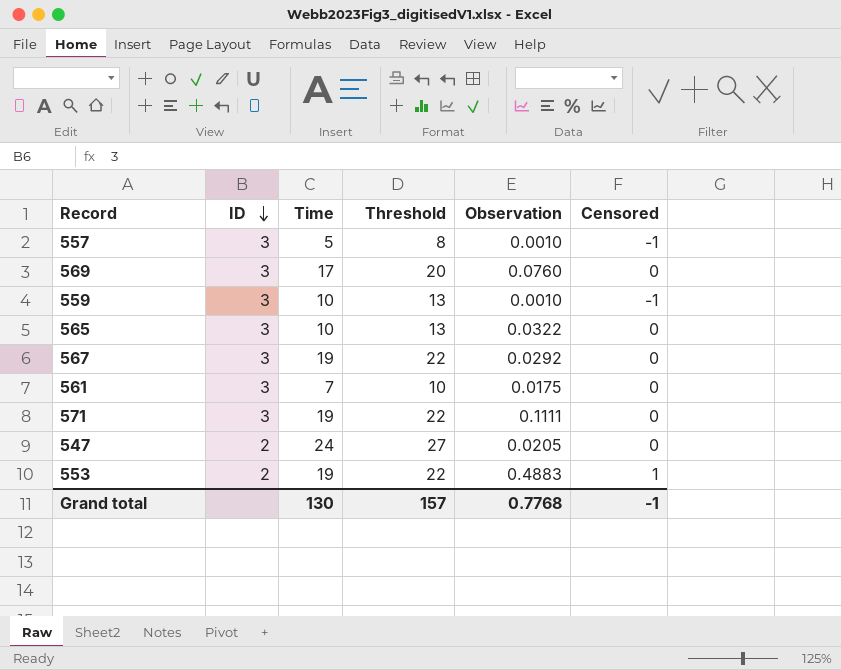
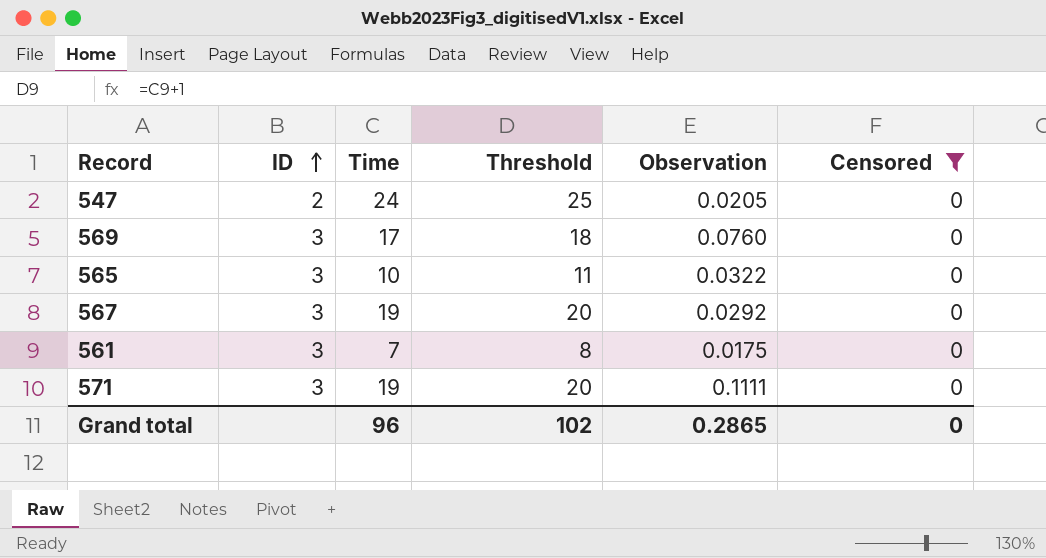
filter: none -> Censored = 0
row order: ID descending -> ID ascending
column Threshold | formula: [Time] + 3 -> [Time] + 1
Grand total | Time: 130 -> 96
Grand total | Threshold: 157 -> 102
Grand total | Observation: 0.7768 -> 0.2865
Grand total | Censored: -1 -> 0

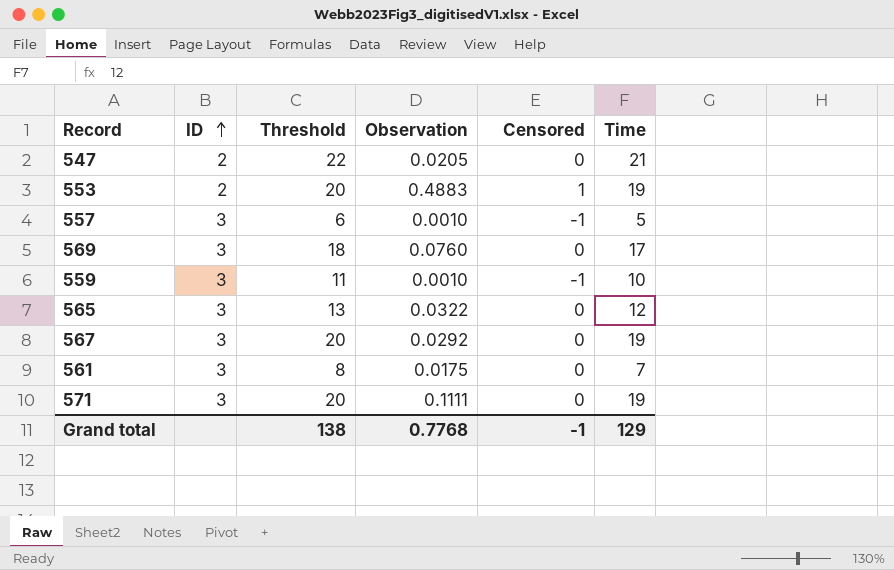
filter: Censored = 0 -> none
column Time | position: 3 -> 6
547 | Threshold: 25 -> 22
547 | Time: 24 -> 21
565 | Threshold: 11 -> 13
565 | Time: 10 -> 12
Grand total | Threshold: 102 -> 138
Grand total | Observation: 0.2865 -> 0.7768
Grand total | Censored: 0 -> -1
Grand total | Time: 96 -> 129

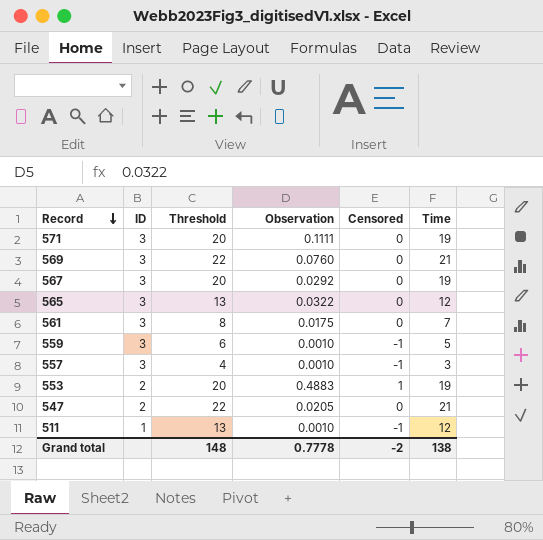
row order: ID ascending -> Record descending
569 | Threshold: 18 -> 22
569 | Time: 17 -> 21
559 | Threshold: 11 -> 6
559 | Time: 10 -> 5
557 | Threshold: 6 -> 4
557 | Time: 5 -> 3
row 511: none -> 1 | 13 | 0.0010 | -1 | 12
Grand total | Threshold: 138 -> 148
Grand total | Observation: 0.7768 -> 0.7778
Grand total | Censored: -1 -> -2
Grand total | Time: 129 -> 138

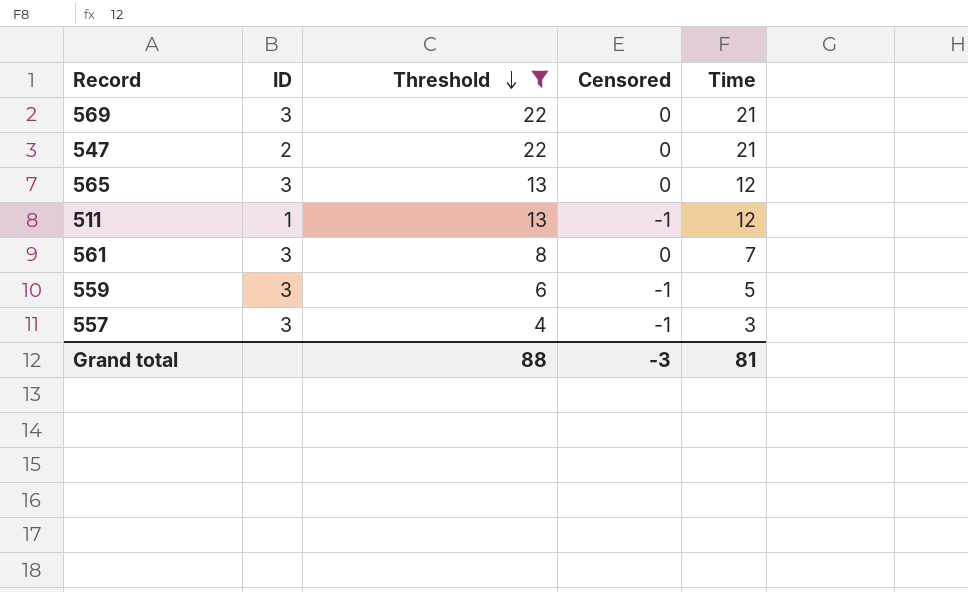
filter: none -> Threshold != 20
row order: Record descending -> Threshold descending
column Observation | position: 4 -> none
Grand total | Threshold: 148 -> 88
Grand total | Censored: -2 -> -3
Grand total | Time: 138 -> 81

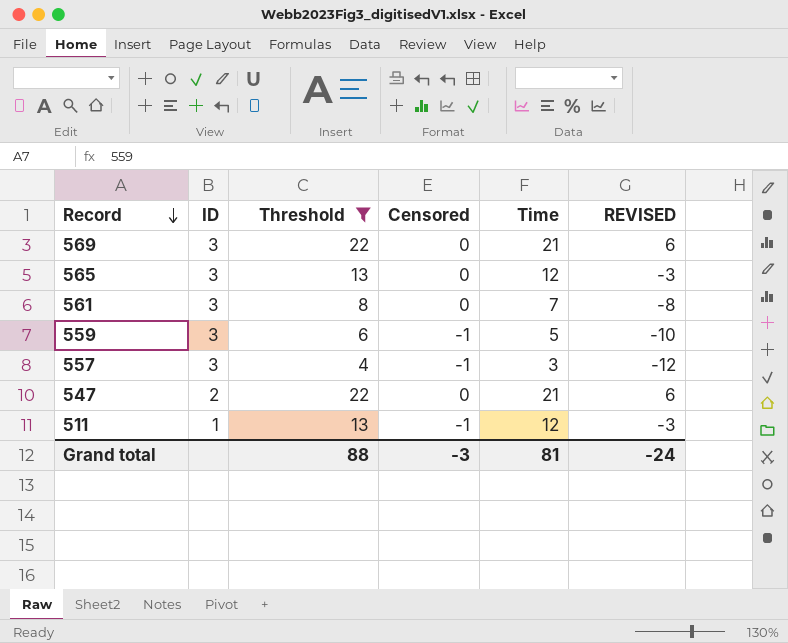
row order: Threshold descending -> Record descending
column REVISED | formula: none -> [Time] - 15

